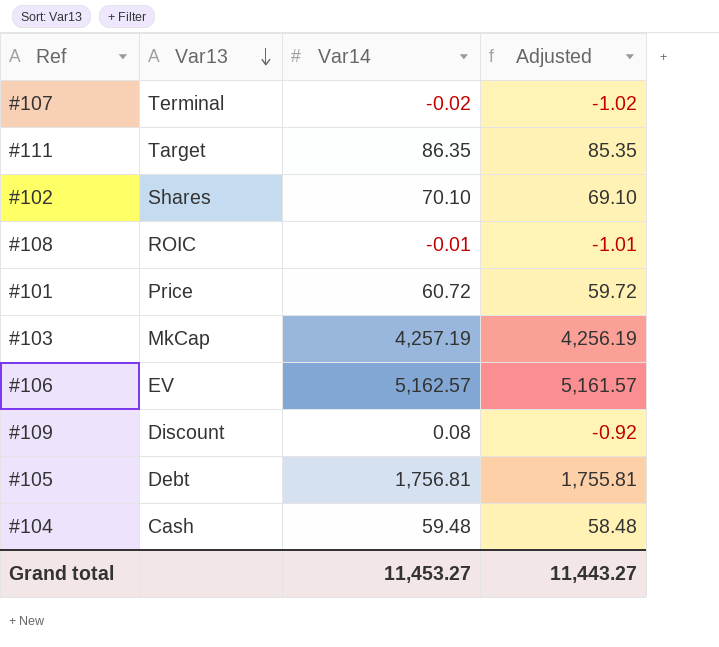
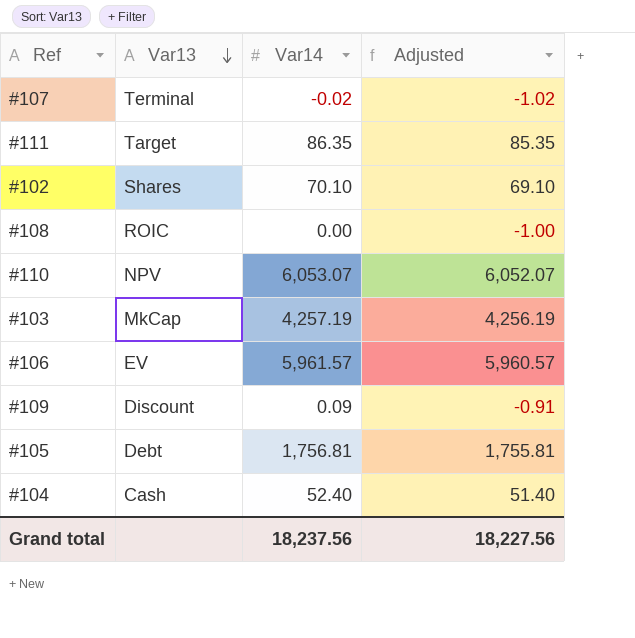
row #101: Price | 60.72 | 59.72 -> none
#108 | Var14: -0.01 -> 0.00
#108 | Adjusted: -1.01 -> -1.00
row #110: none -> NPV | 6,053.07 | 6,052.07
#106 | Var14: 5,162.57 -> 5,961.57
#106 | Adjusted: 5,161.57 -> 5,960.57
#109 | Var14: 0.08 -> 0.09
#109 | Adjusted: -0.92 -> -0.91
#104 | Var14: 59.48 -> 52.40
#104 | Adjusted: 58.48 -> 51.40
Grand total | Var14: 11,453.27 -> 18,237.56
Grand total | Adjusted: 11,443.27 -> 18,227.56

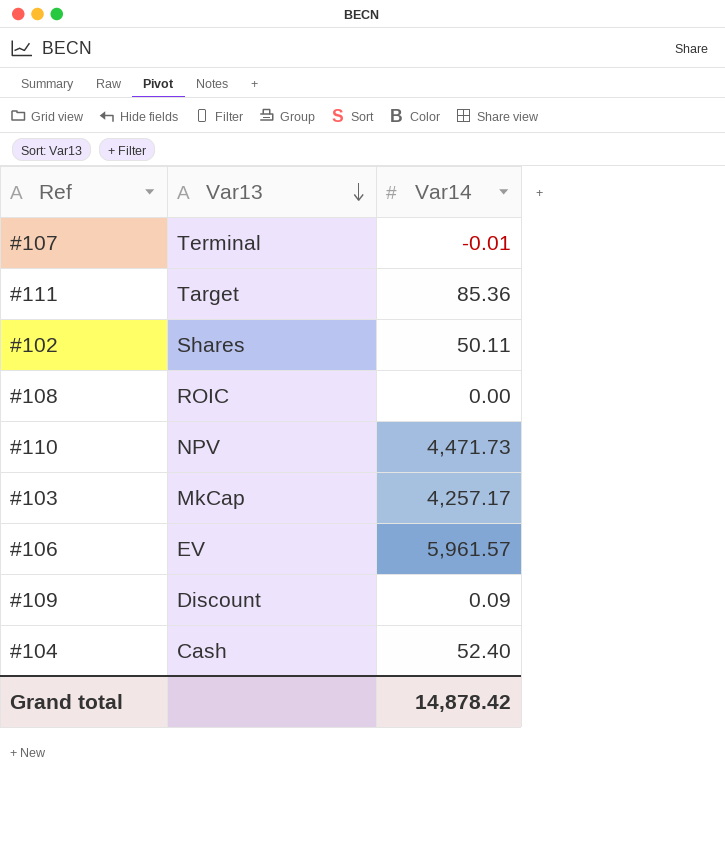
column Adjusted | formula: [Var14] - 1 -> none
row #105: Debt | 1,756.81 | 1,755.81 -> none
#107 | Var14: -0.02 -> -0.01
#111 | Var14: 86.35 -> 85.36
#102 | Var14: 70.10 -> 50.11
#110 | Var14: 6,053.07 -> 4,471.73
#103 | Var14: 4,257.19 -> 4,257.17
Grand total | Var14: 18,237.56 -> 14,878.42

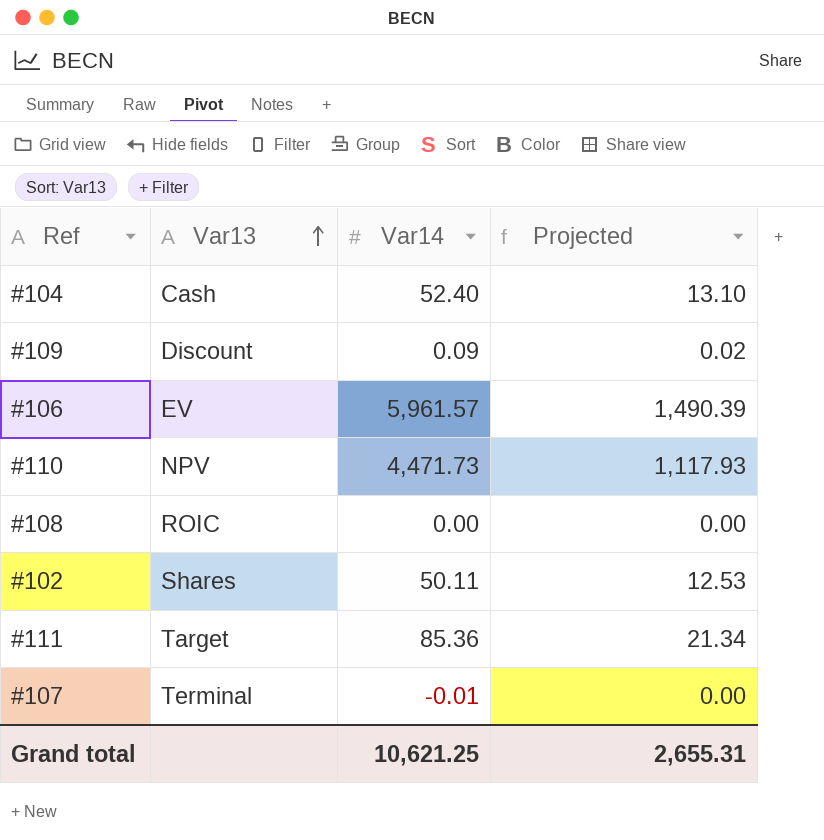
row order: Var13 descending -> Var13 ascending
column Projected | formula: none -> [Var14] * 0.25
row #103: MkCap | 4,257.17 -> none
Grand total | Var14: 14,878.42 -> 10,621.25

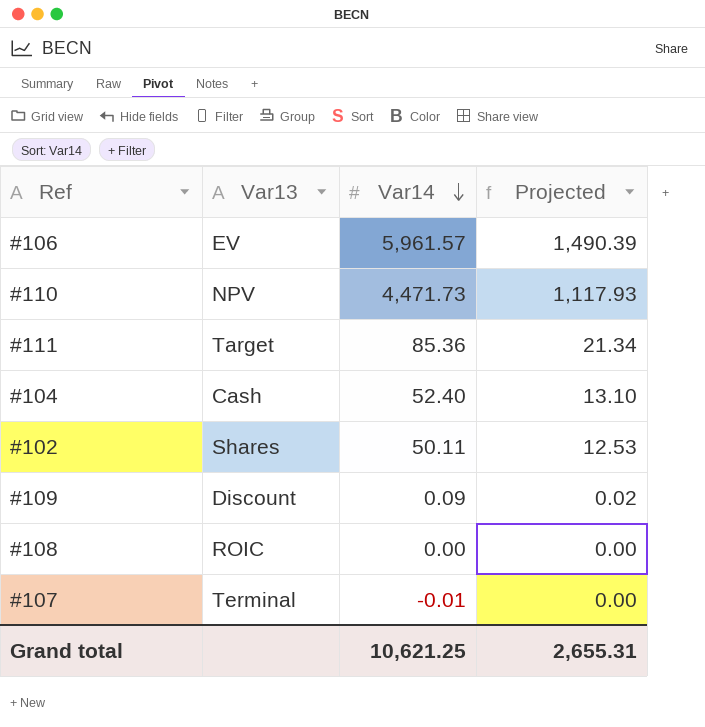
row order: Var13 ascending -> Var14 descending

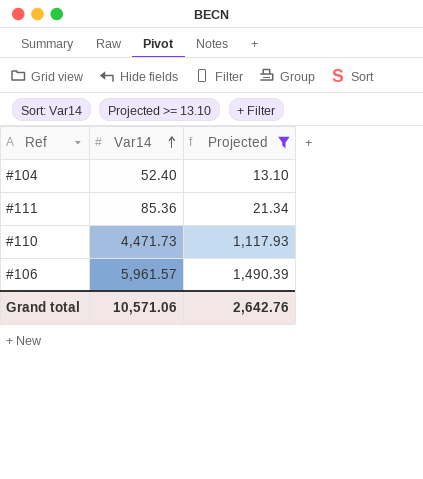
filter: none -> Projected >= 13.10
row order: Var14 descending -> Var14 ascending
column Var13 | position: 2 -> none
Grand total | Var14: 10,621.25 -> 10,571.06
Grand total | Projected: 2,655.31 -> 2,642.76

